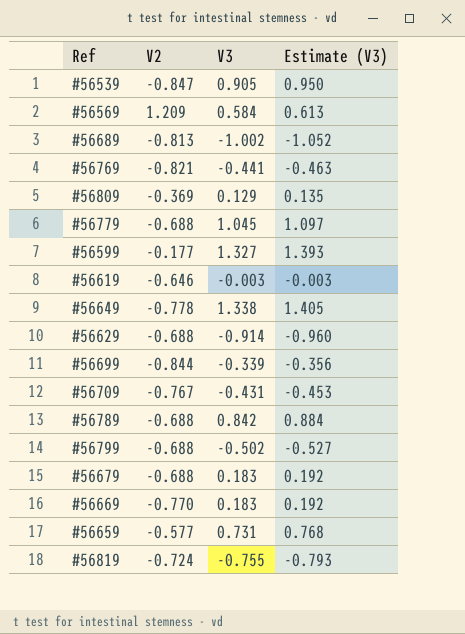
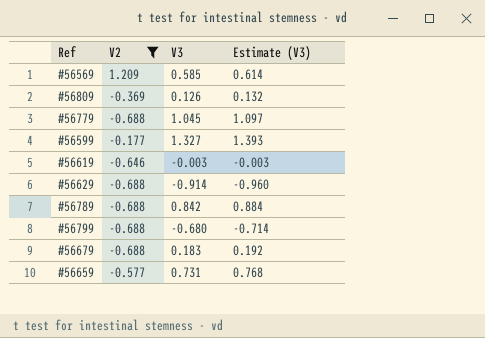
filter: none -> V2 >= -0.688
#56569 | V3: 0.584 -> 0.585
#56569 | Estimate (V3): 0.613 -> 0.614
#56809 | V3: 0.129 -> 0.126
#56809 | Estimate (V3): 0.135 -> 0.132
#56799 | V3: -0.502 -> -0.680
#56799 | Estimate (V3): -0.527 -> -0.714

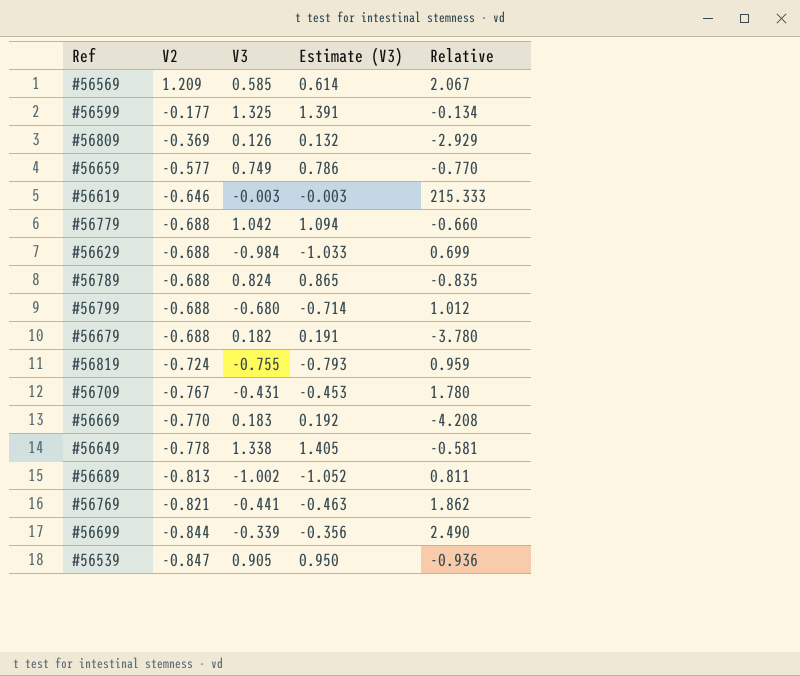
filter: V2 >= -0.688 -> none
row order: none -> V2 descending
column Relative | formula: none -> [V2] / [V3]
#56599 | V3: 1.327 -> 1.325
#56599 | Estimate (V3): 1.393 -> 1.391
#56659 | V3: 0.731 -> 0.749
#56659 | Estimate (V3): 0.768 -> 0.786
#56779 | V3: 1.045 -> 1.042
#56779 | Estimate (V3): 1.097 -> 1.094
#56629 | V3: -0.914 -> -0.984
#56629 | Estimate (V3): -0.960 -> -1.033
#56789 | V3: 0.842 -> 0.824
#56789 | Estimate (V3): 0.884 -> 0.865
#56679 | V3: 0.183 -> 0.182
#56679 | Estimate (V3): 0.192 -> 0.191

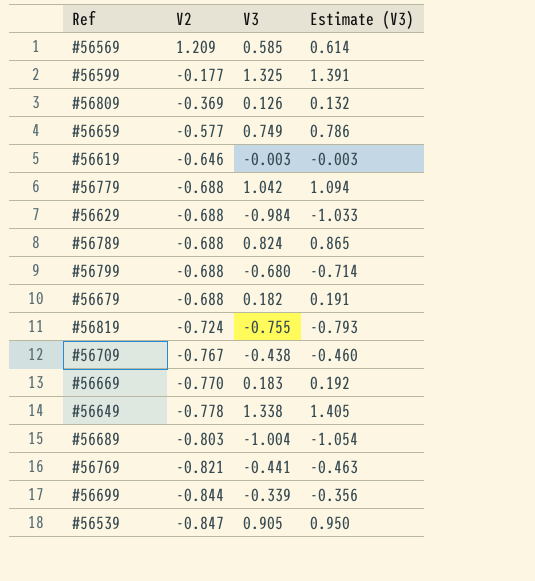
column Relative | formula: [V2] / [V3] -> none
#56709 | V3: -0.431 -> -0.438
#56709 | Estimate (V3): -0.453 -> -0.460
#56689 | V2: -0.813 -> -0.803
#56689 | V3: -1.002 -> -1.004
#56689 | Estimate (V3): -1.052 -> -1.054

